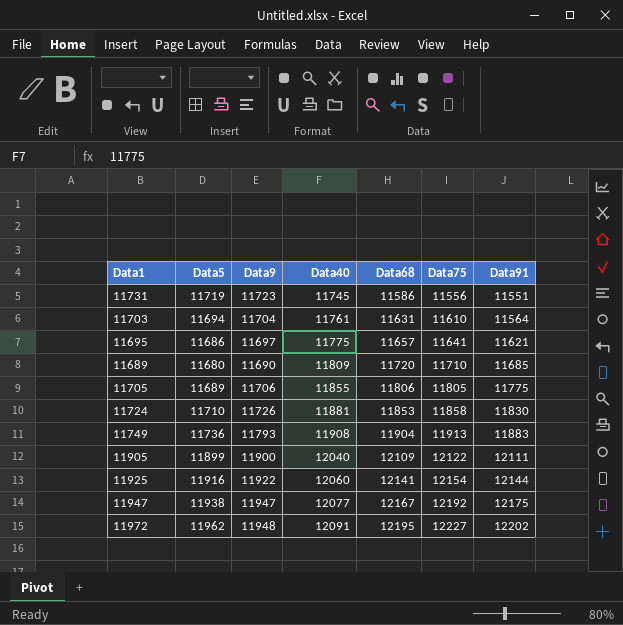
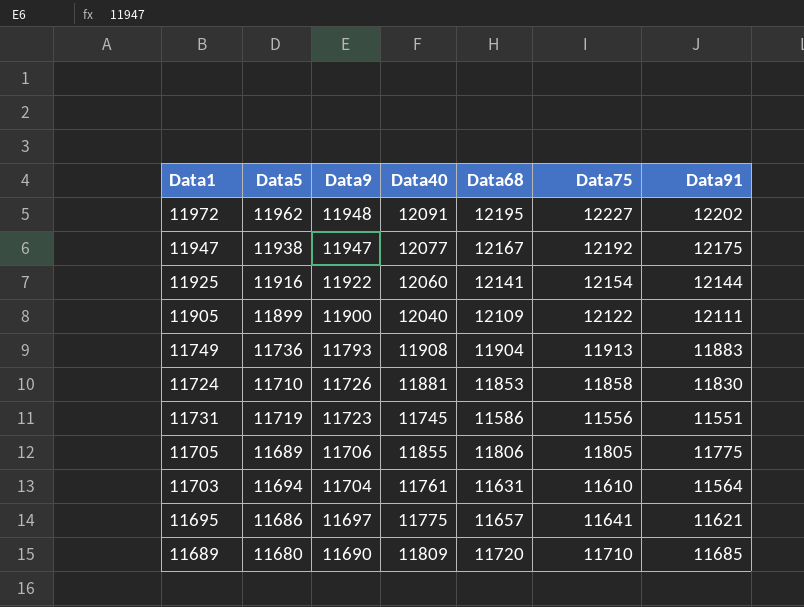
row order: Data40 ascending -> Data9 descending

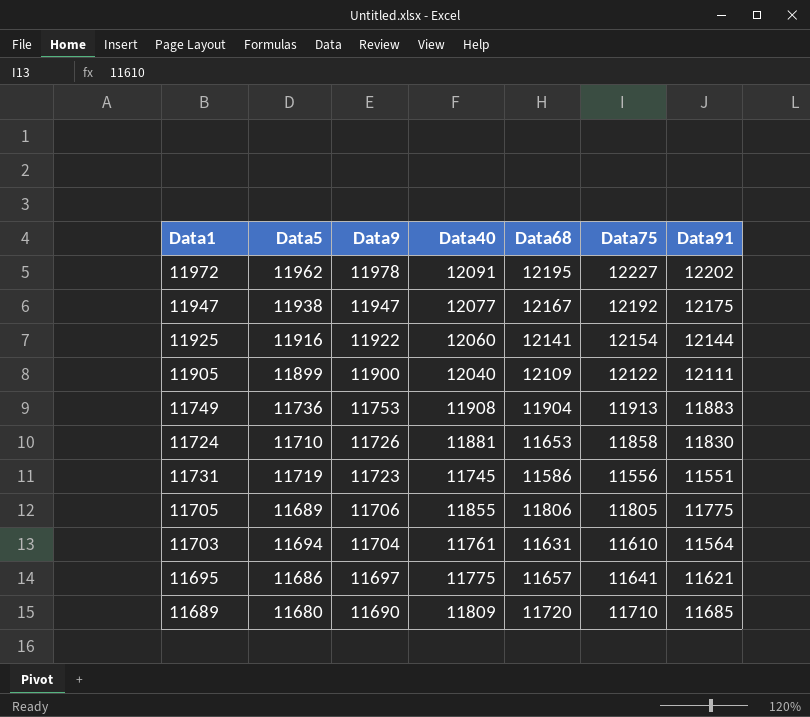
11972 | Data9: 11948 -> 11978
11749 | Data9: 11793 -> 11753
11724 | Data68: 11853 -> 11653

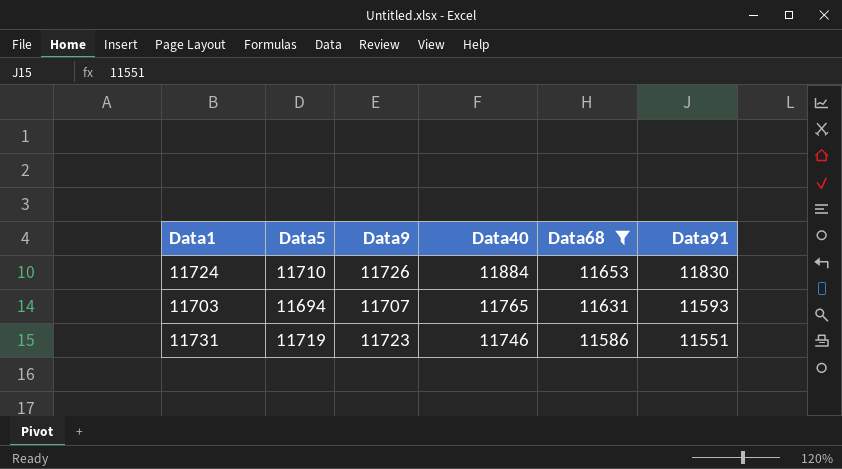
filter: none -> Data68 <= 11653
row order: Data9 descending -> Data40 descending
column Data75 | position: 6 -> none
11724 | Data40: 11881 -> 11884
11703 | Data9: 11704 -> 11707
11703 | Data40: 11761 -> 11765
11703 | Data91: 11564 -> 11593
11731 | Data40: 11745 -> 11746

